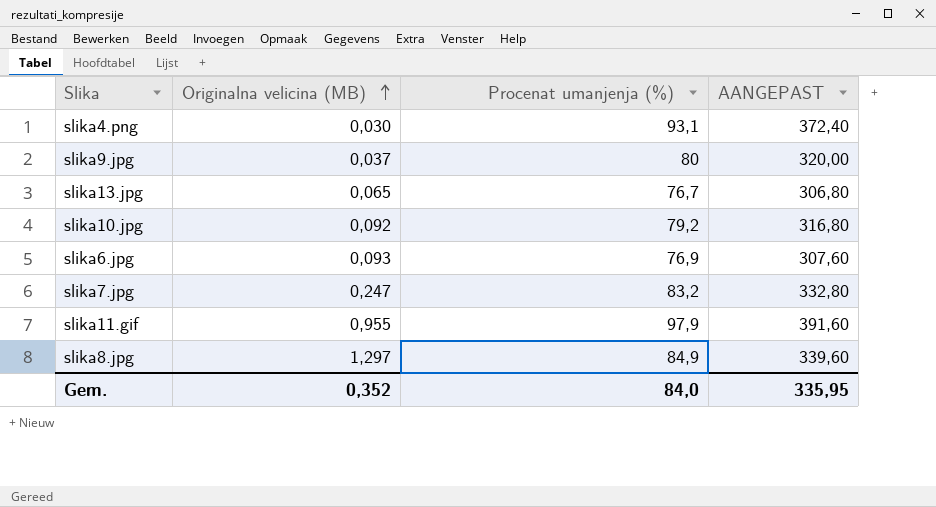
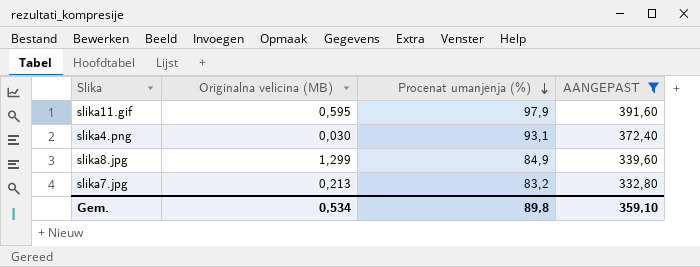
filter: none -> AANGEPAST >= 332,80
row order: Originalna velicina (MB) ascending -> Procenat umanjenja (%) descending
slika11.gif | Originalna velicina (MB): 0,955 -> 0,595
slika8.jpg | Originalna velicina (MB): 1,297 -> 1,299
slika7.jpg | Originalna velicina (MB): 0,247 -> 0,213
Gem. | Originalna velicina (MB): 0,352 -> 0,534
Gem. | Procenat umanjenja (%): 84,0 -> 89,8
Gem. | AANGEPAST: 335,95 -> 359,10

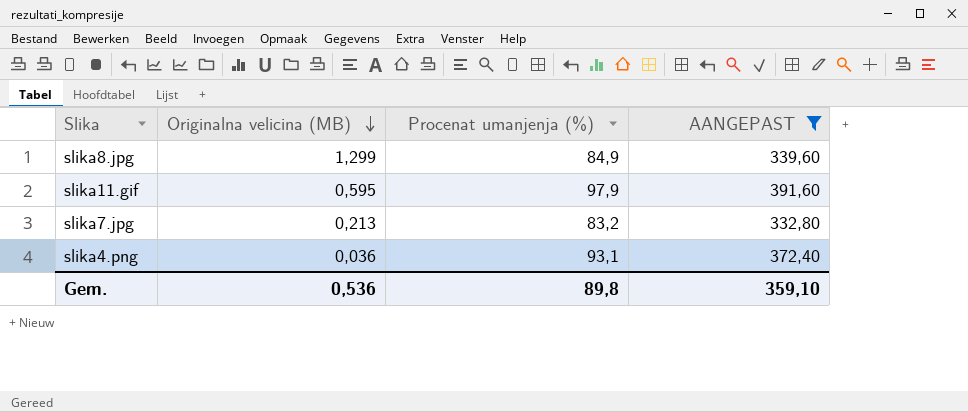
row order: Procenat umanjenja (%) descending -> Originalna velicina (MB) descending
slika4.png | Originalna velicina (MB): 0,030 -> 0,036
Gem. | Originalna velicina (MB): 0,534 -> 0,536

